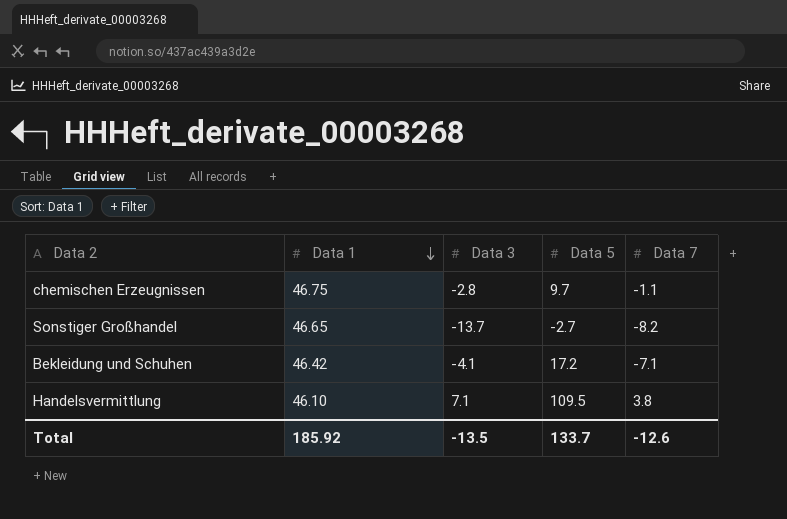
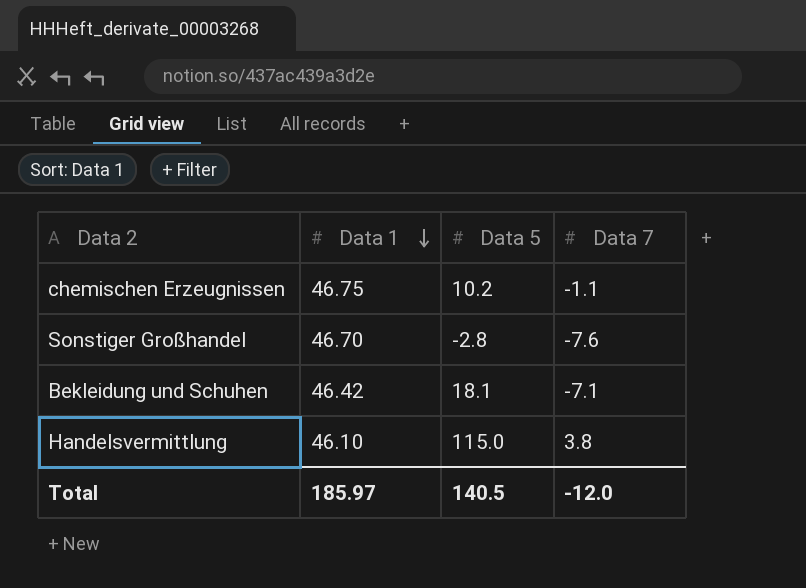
column Data 3 | position: 3 -> none
chemischen Erzeugnissen | Data 5: 9.7 -> 10.2
Sonstiger Großhandel | Data 1: 46.65 -> 46.70
Sonstiger Großhandel | Data 5: -2.7 -> -2.8
Sonstiger Großhandel | Data 7: -8.2 -> -7.6
Bekleidung und Schuhen | Data 5: 17.2 -> 18.1
Handelsvermittlung | Data 5: 109.5 -> 115.0
Total | Data 1: 185.92 -> 185.97
Total | Data 5: 133.7 -> 140.5
Total | Data 7: -12.6 -> -12.0

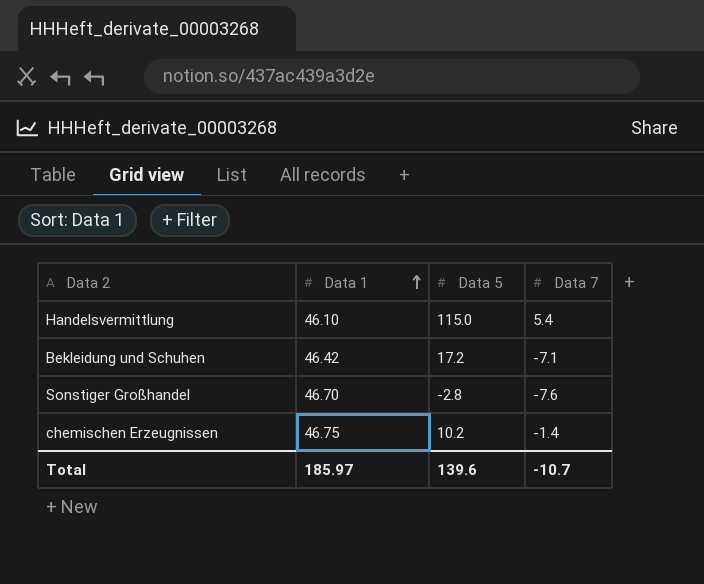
row order: Data 1 descending -> Data 1 ascending
Handelsvermittlung | Data 7: 3.8 -> 5.4
Bekleidung und Schuhen | Data 5: 18.1 -> 17.2
chemischen Erzeugnissen | Data 7: -1.1 -> -1.4
Total | Data 5: 140.5 -> 139.6
Total | Data 7: -12.0 -> -10.7

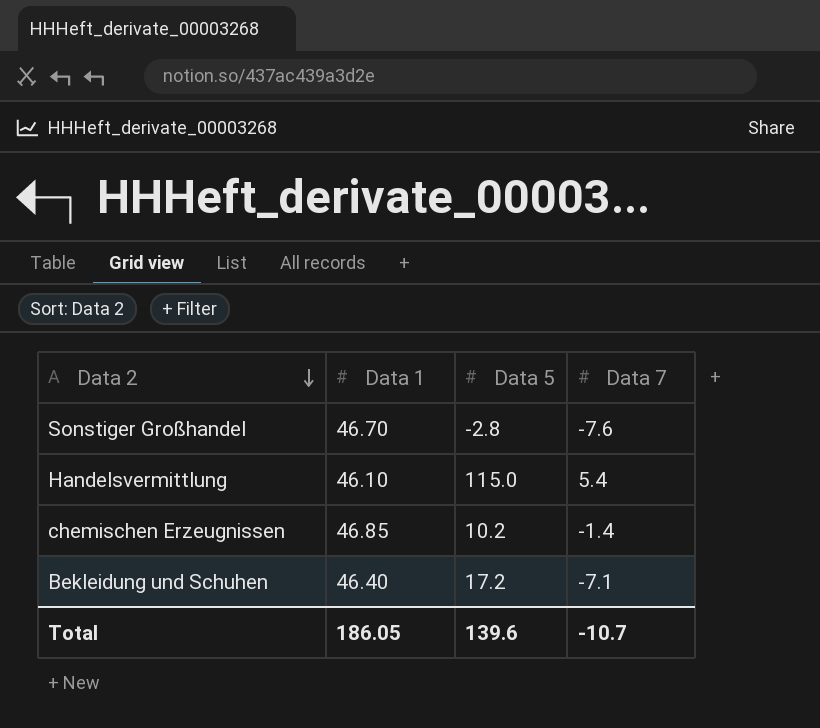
row order: Data 1 ascending -> Data 2 descending
chemischen Erzeugnissen | Data 1: 46.75 -> 46.85
Bekleidung und Schuhen | Data 1: 46.42 -> 46.40
Total | Data 1: 185.97 -> 186.05

